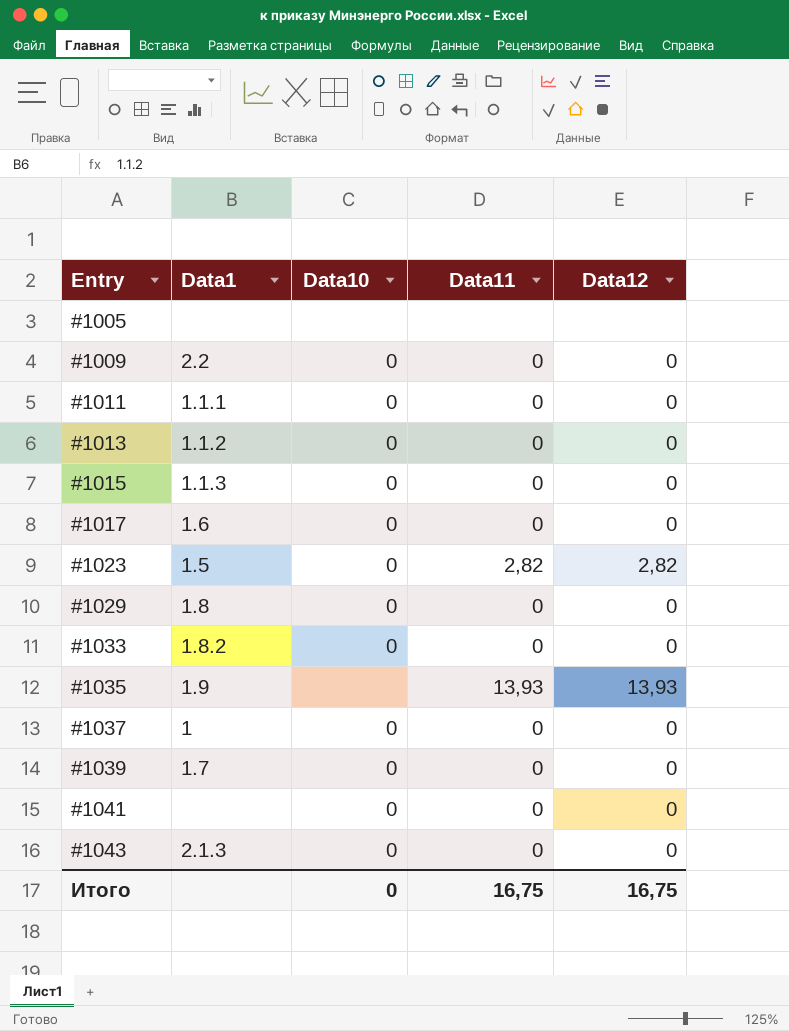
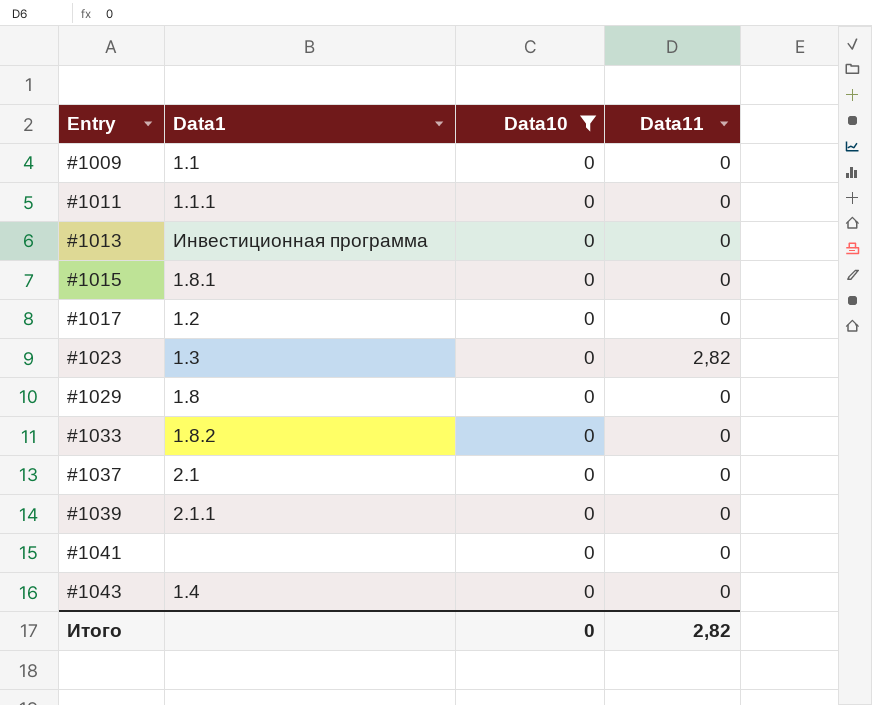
filter: none -> Data10 = 0
column Data12 | position: 5 -> none
#1009 | Data1: 2.2 -> 1.1
#1013 | Data1: 1.1.2 -> Инвестиционная программа
#1015 | Data1: 1.1.3 -> 1.8.1
#1017 | Data1: 1.6 -> 1.2
#1023 | Data1: 1.5 -> 1.3
#1037 | Data1: 1 -> 2.1
#1039 | Data1: 1.7 -> 2.1.1
#1043 | Data1: 2.1.3 -> 1.4
Итого | Data11: 16,75 -> 2,82

